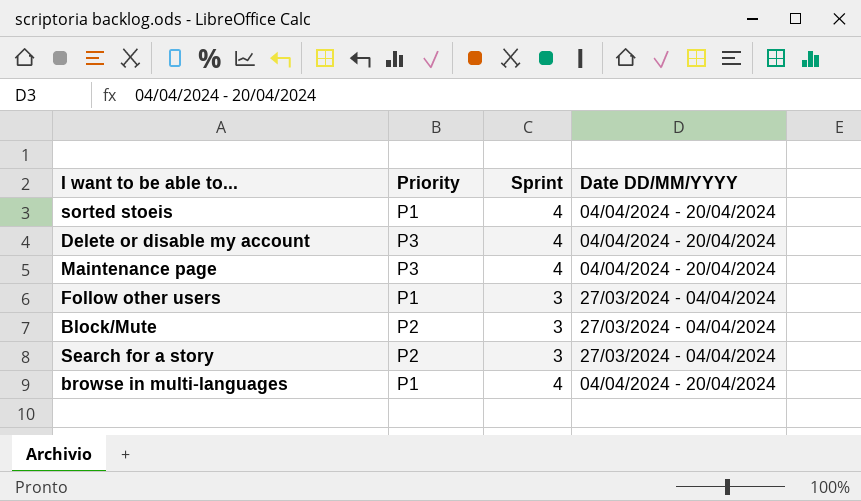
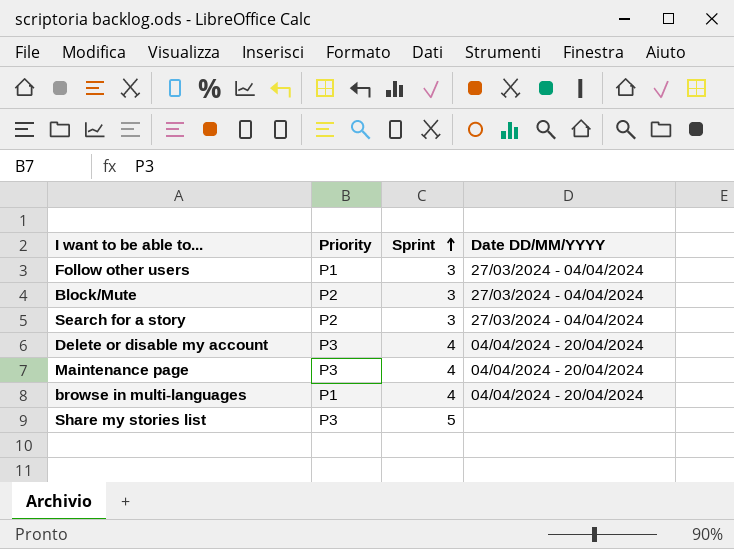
row order: none -> Sprint ascending
row sorted stoeis: P1 | 4 | 04/04/2024 - 20/04/2024 -> none
row Share my stories list: none -> P3 | 5 | none

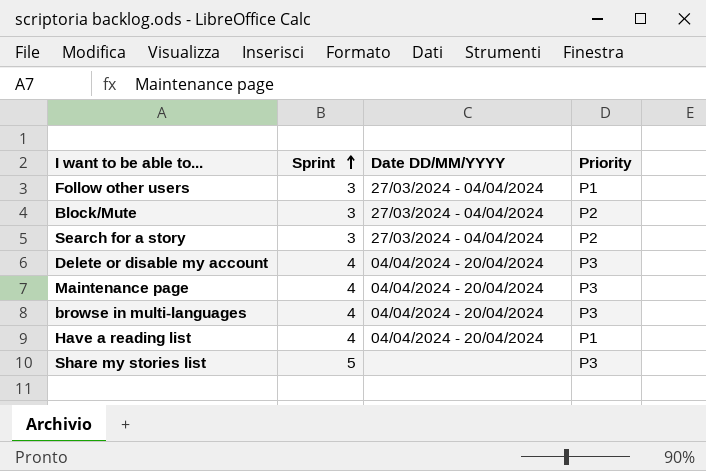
column Priority | position: 2 -> 4
browse in multi-languages | Priority: P1 -> P3
row Have a reading list: none -> 4 | 04/04/2024 - 20/04/2024 | P1

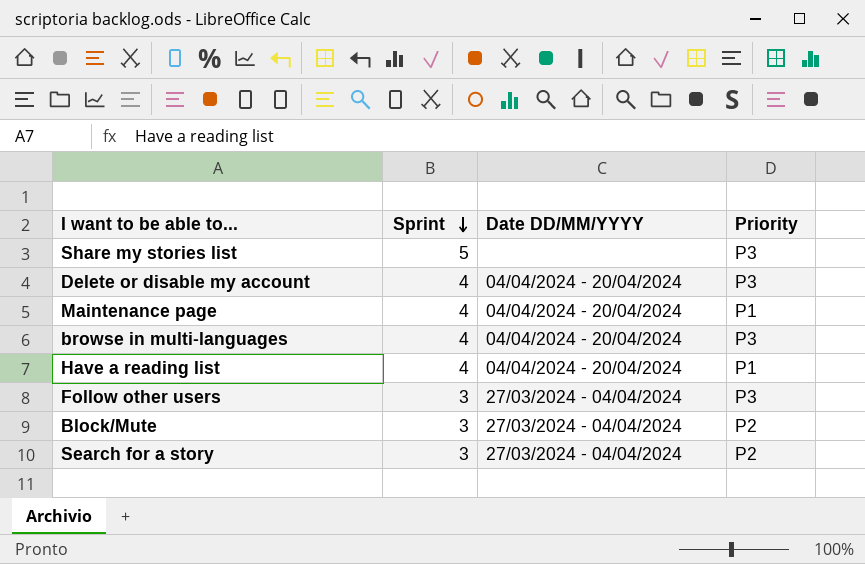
row order: Sprint ascending -> Sprint descending
Maintenance page | Priority: P3 -> P1
Follow other users | Priority: P1 -> P3

